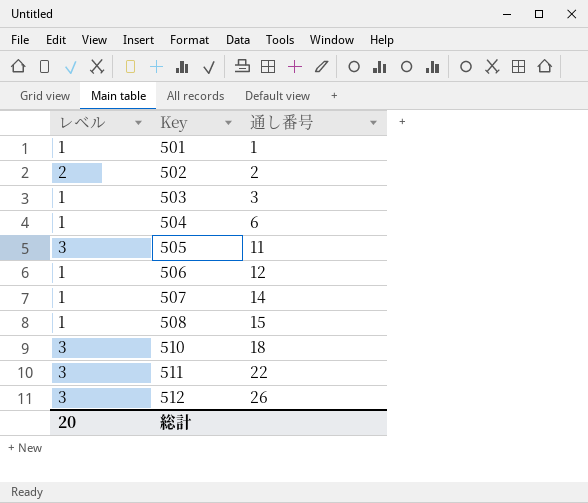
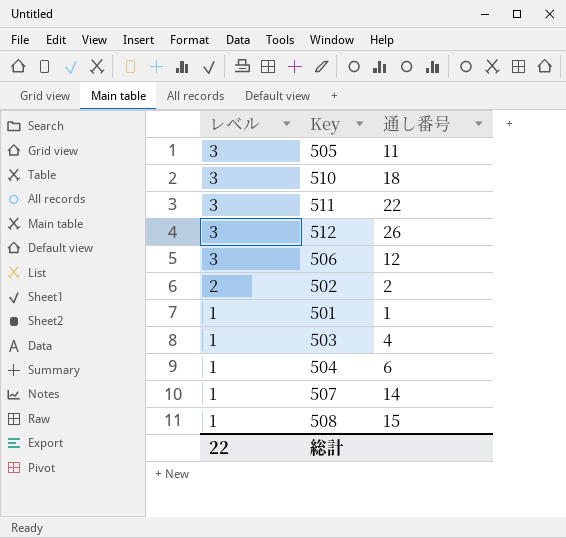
row order: Key ascending -> レベル descending
506 | レベル: 1 -> 3
503 | 通し番号: 3 -> 4
総計 | レベル: 20 -> 22

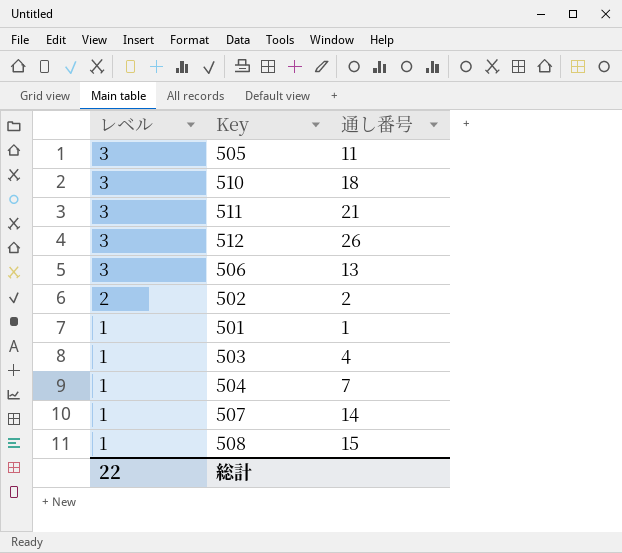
511 | 通し番号: 22 -> 21
506 | 通し番号: 12 -> 13
504 | 通し番号: 6 -> 7

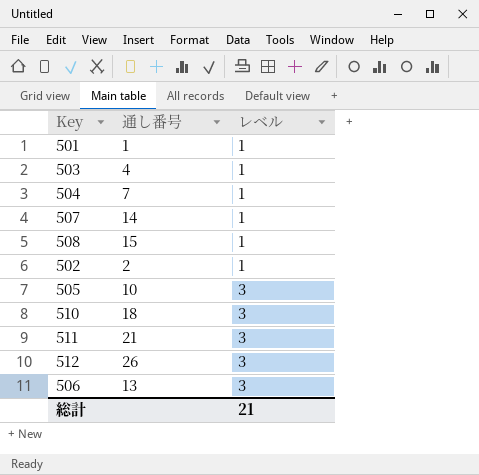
row order: レベル descending -> レベル ascending
column レベル | position: 1 -> 3
502 | レベル: 2 -> 1
505 | 通し番号: 11 -> 10
総計 | レベル: 22 -> 21

